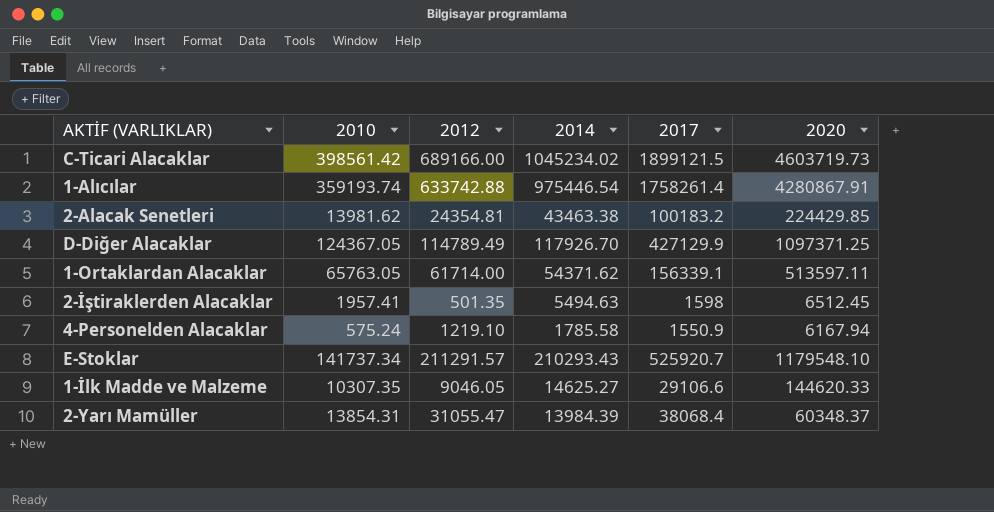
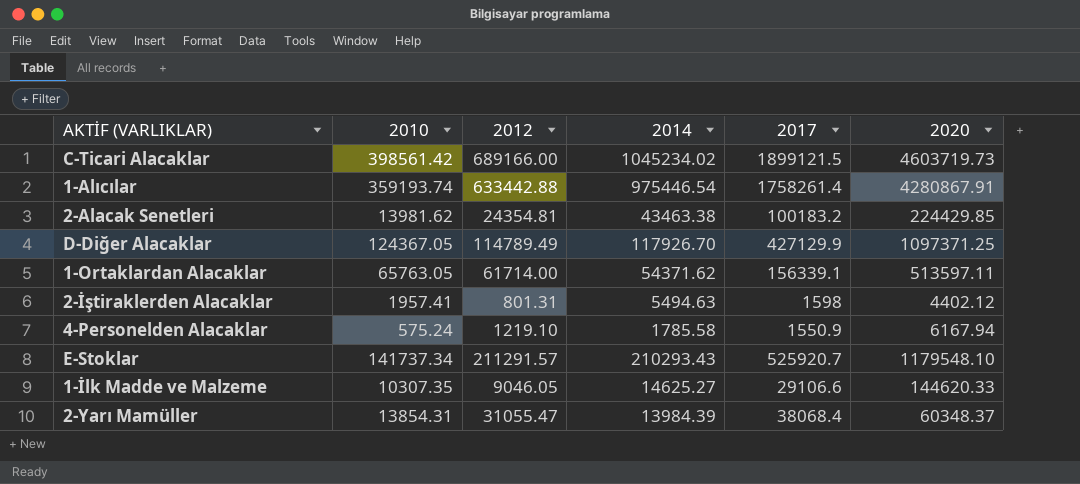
1-Alıcılar | 2012: 633742.88 -> 633442.88
2-İştiraklerden Alacaklar | 2012: 501.35 -> 801.31
2-İştiraklerden Alacaklar | 2020: 6512.45 -> 4402.12

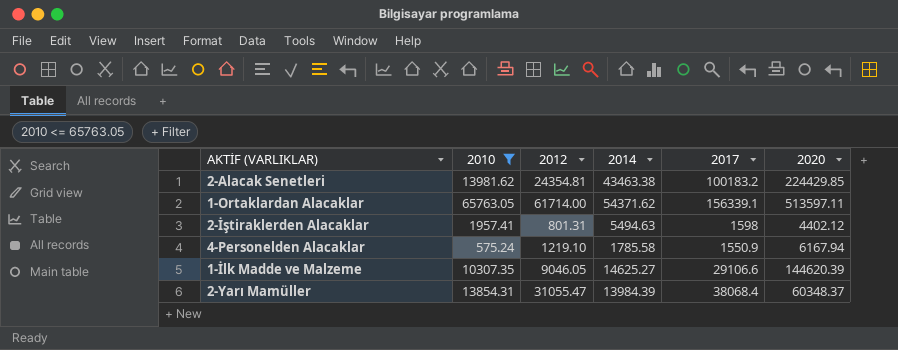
filter: none -> 2010 <= 65763.05
1-İlk Madde ve Malzeme | 2020: 144620.33 -> 144620.39

